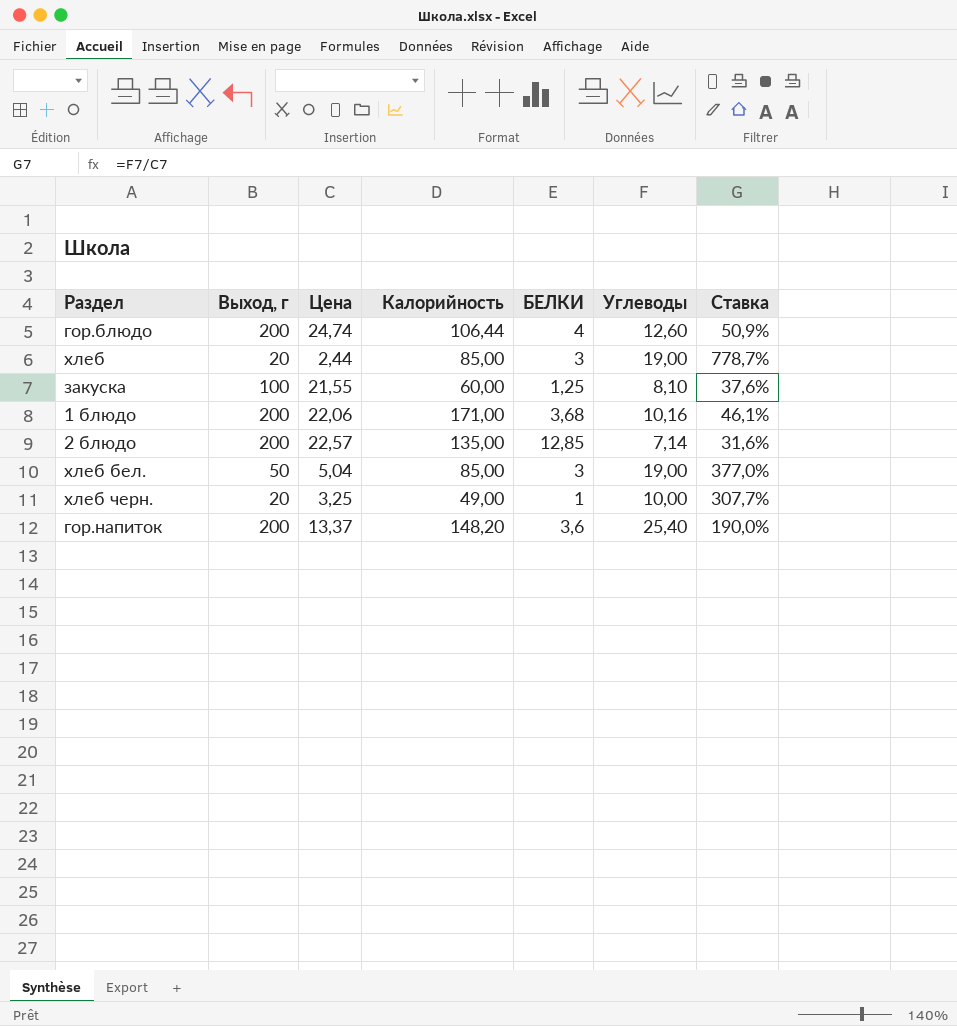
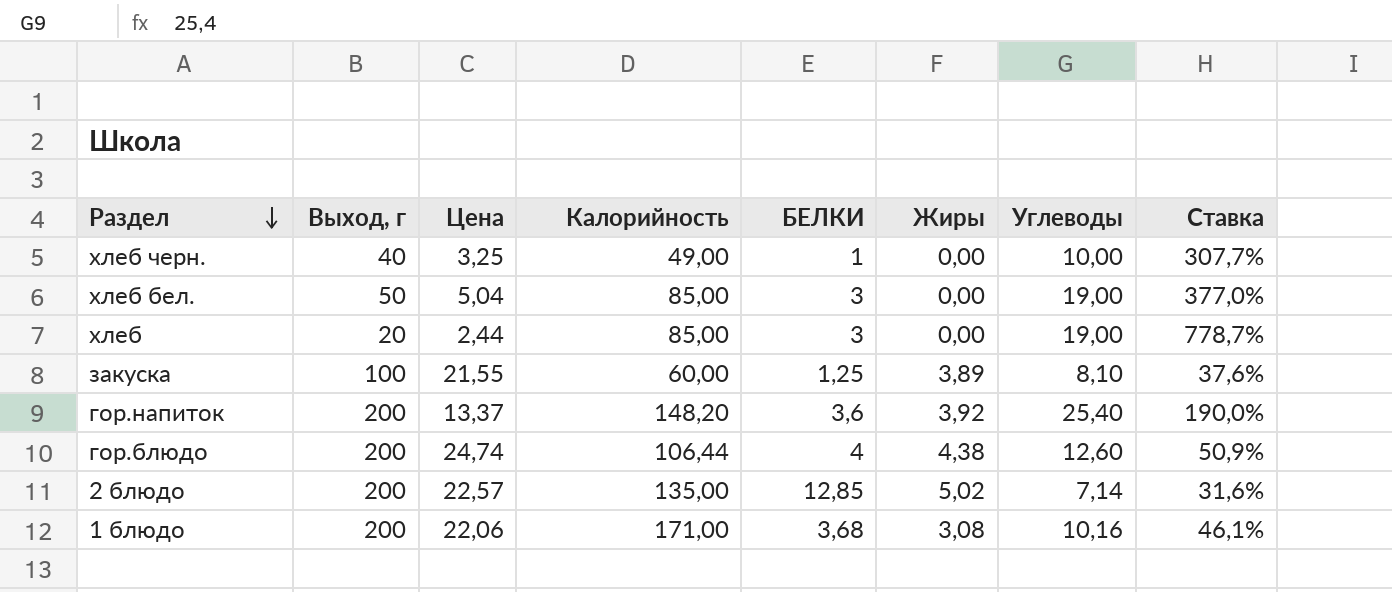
row order: none -> Раздел descending
column Жиры | position: none -> 6
хлеб черн. | Выход, г: 20 -> 40

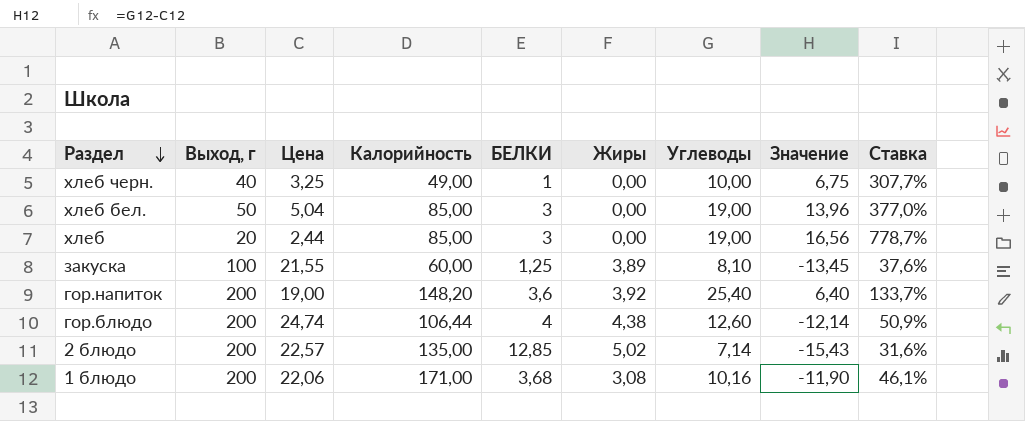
column Значение | formula: none -> [Углеводы] - [Цена]
гор.напиток | Цена: 13,37 -> 19,00
гор.напиток | Ставка: 190,0% -> 133,7%

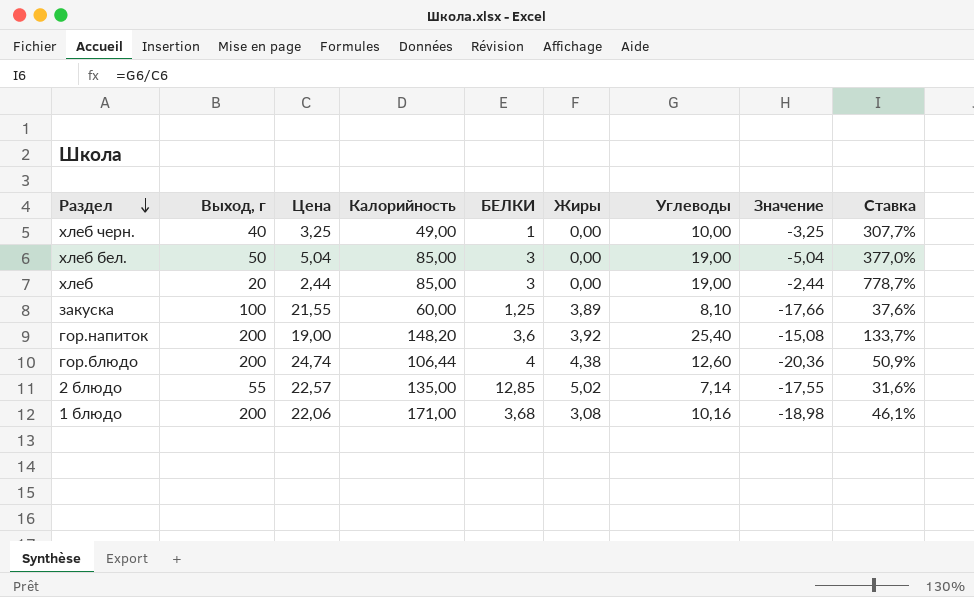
column Значение | formula: [Углеводы] - [Цена] -> [Жиры] - [Цена]
2 блюдо | Выход, г: 200 -> 55

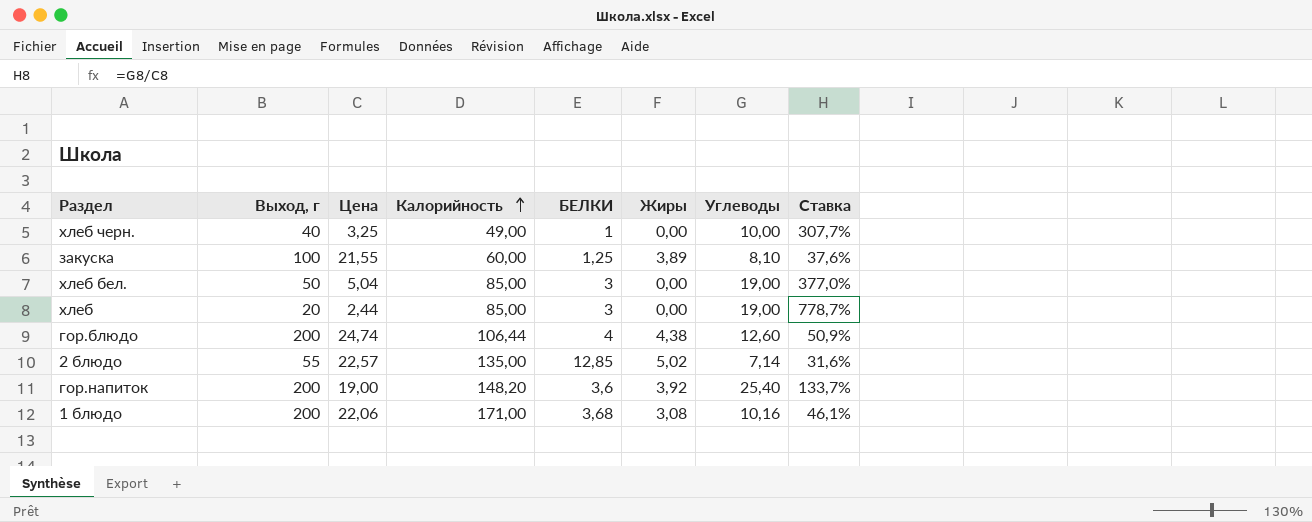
row order: Раздел descending -> Калорийность ascending
column Значение | formula: [Жиры] - [Цена] -> none

